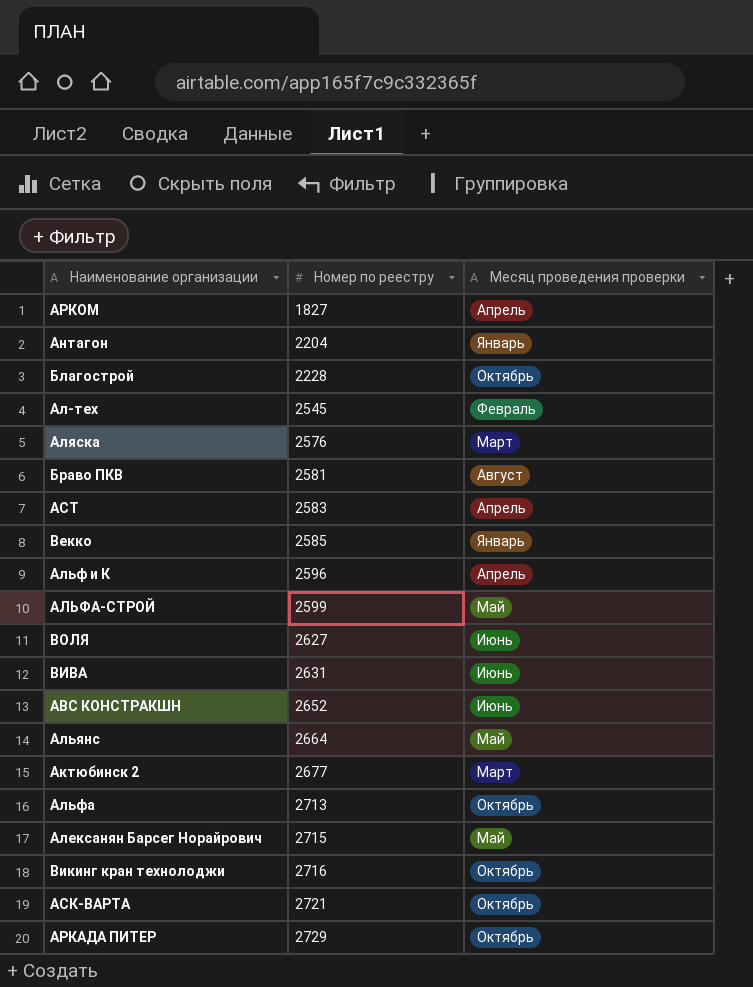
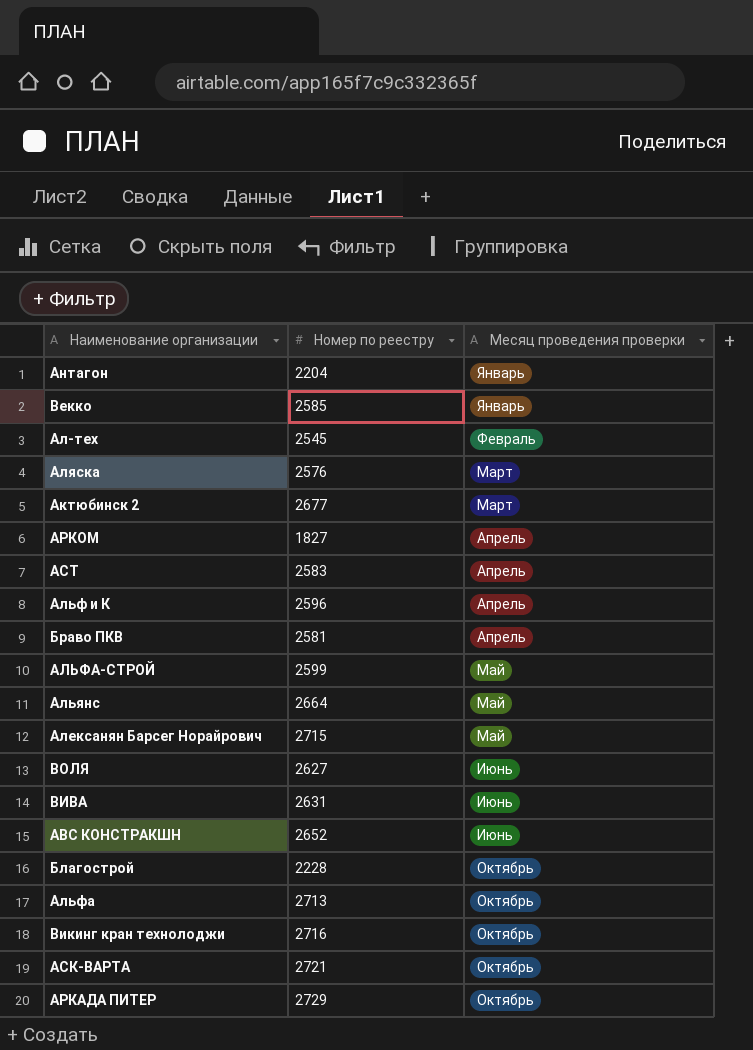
row order: Номер по реестру ascending -> Месяц проведения проверки ascending
Браво ПКВ | Месяц проведения проверки: Август -> Апрель

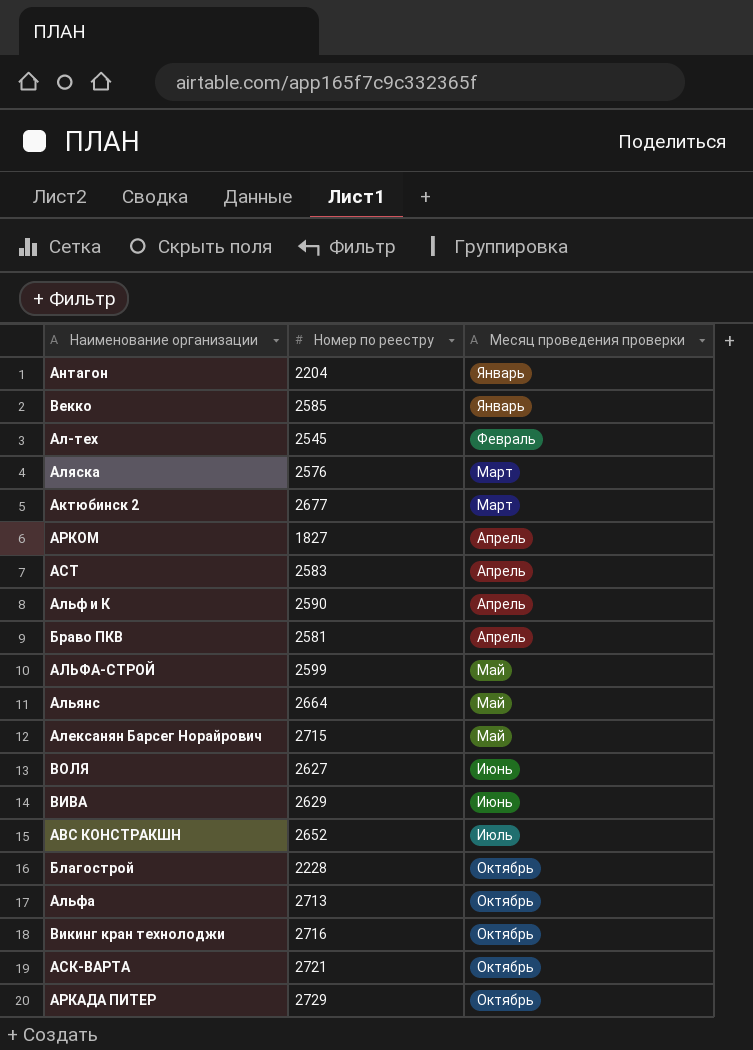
Альф и К | Номер по реестру: 2596 -> 2590
ВИВА | Номер по реестру: 2631 -> 2629
АВС КОНСТРАКШН | Месяц проведения проверки: Июнь -> Июль

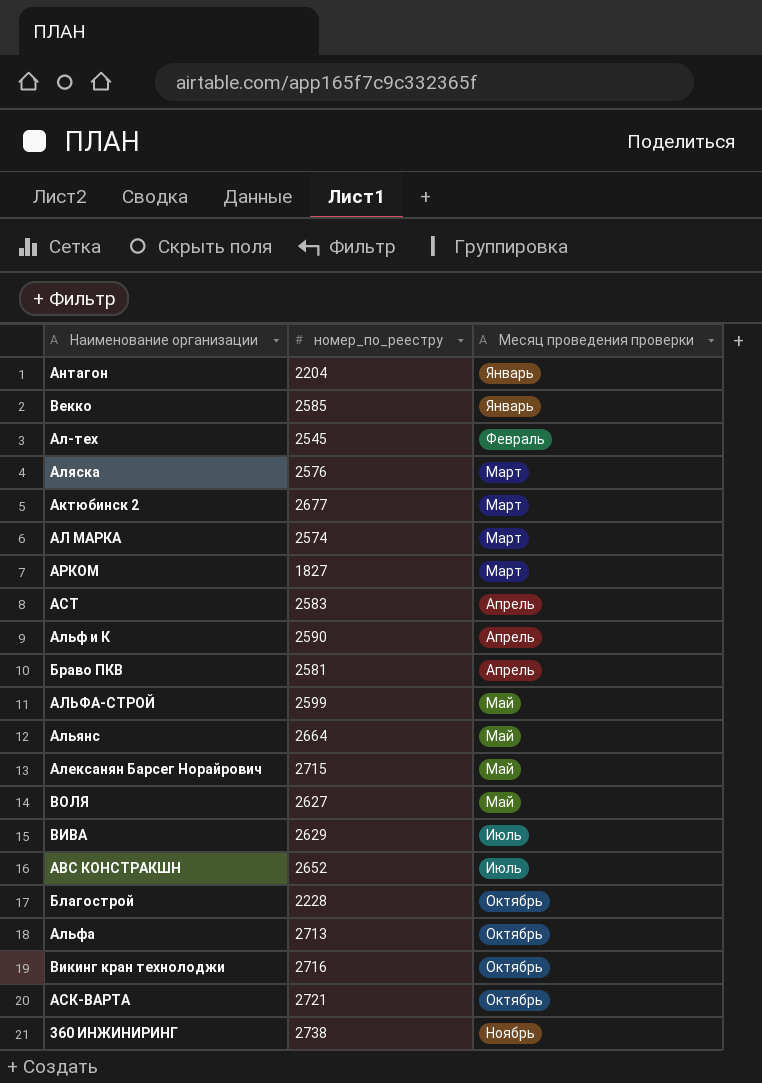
column name: Номер по реестру -> номер_по_реестру
row АРКАДА ПИТЕР: 2729 | Октябрь -> none
row АЛ МАРКА: none -> 2574 | Март
АРКОМ | Месяц проведения проверки: Апрель -> Март
ВОЛЯ | Месяц проведения проверки: Июнь -> Май
ВИВА | Месяц проведения проверки: Июнь -> Июль
row 360 ИНЖИНИРИНГ: none -> 2738 | Ноябрь

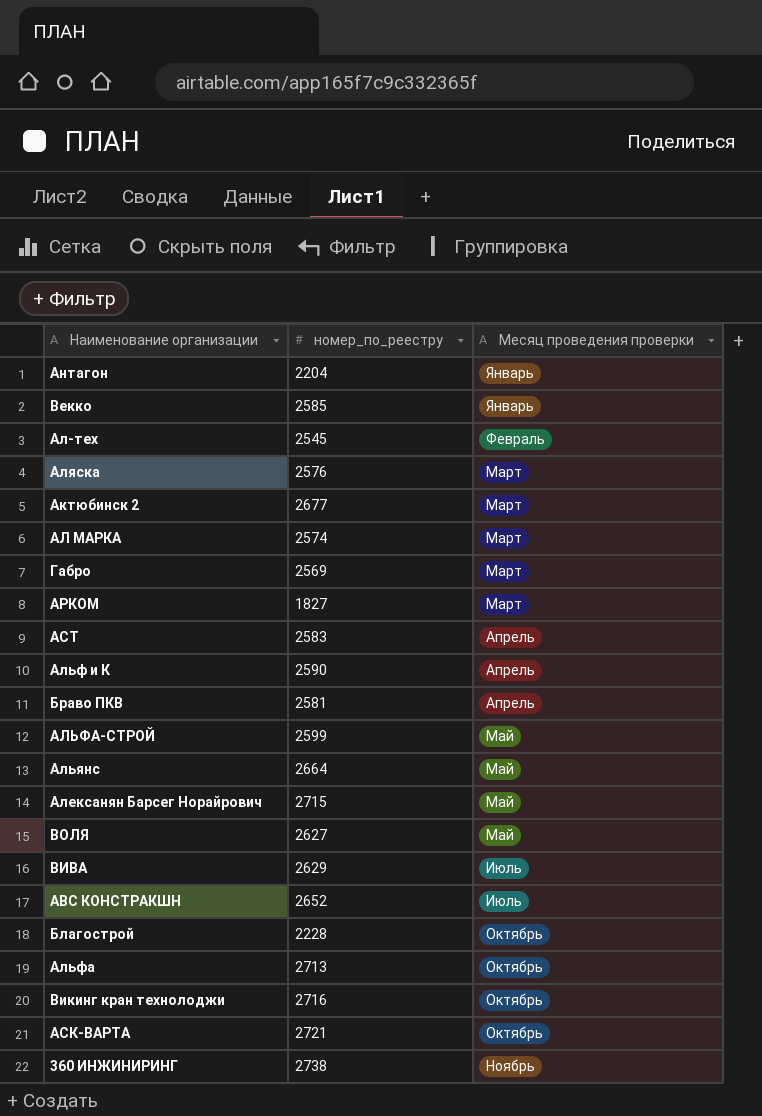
row Габро: none -> 2569 | Март

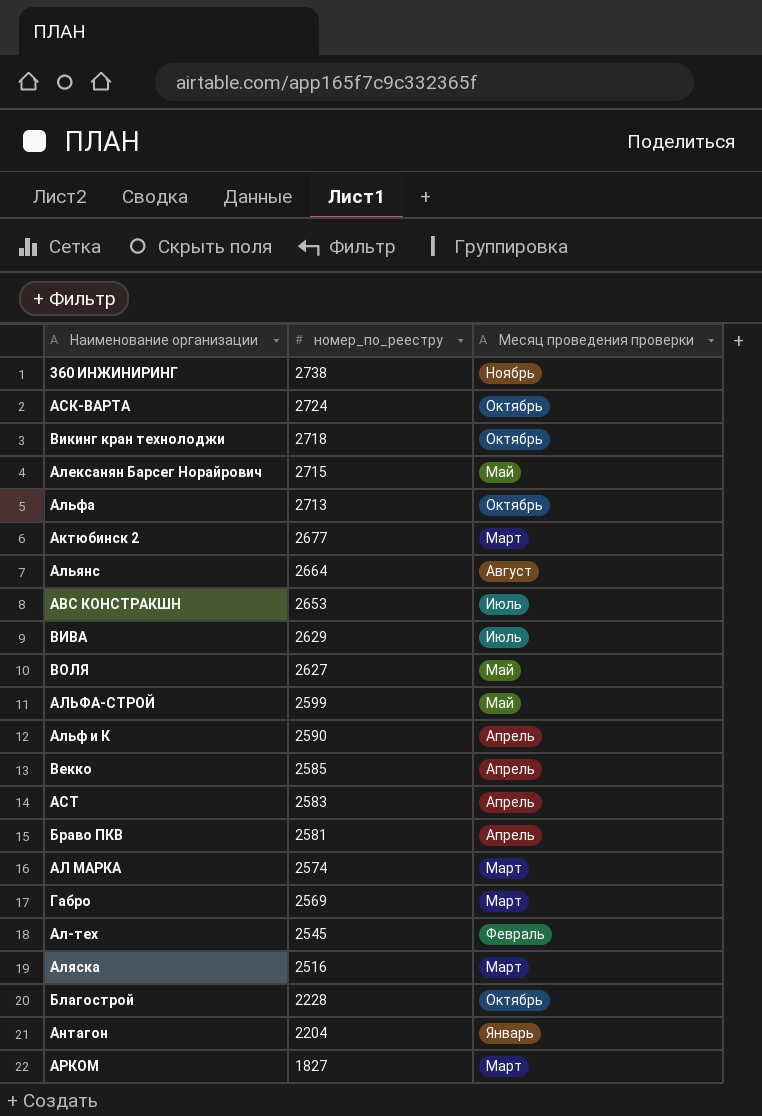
row order: Месяц проведения проверки ascending -> номер_по_реестру descending
АСК-ВАРТА | номер_по_реестру: 2721 -> 2724
Викинг кран технолоджи | номер_по_реестру: 2716 -> 2718
Альянс | Месяц проведения проверки: Май -> Август
АВС КОНСТРАКШН | номер_по_реестру: 2652 -> 2653
Векко | Месяц проведения проверки: Январь -> Апрель
Аляска | номер_по_реестру: 2576 -> 2516

